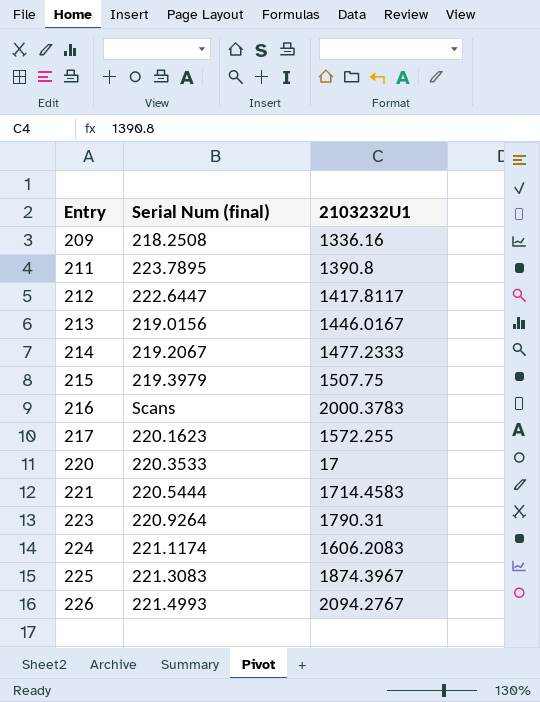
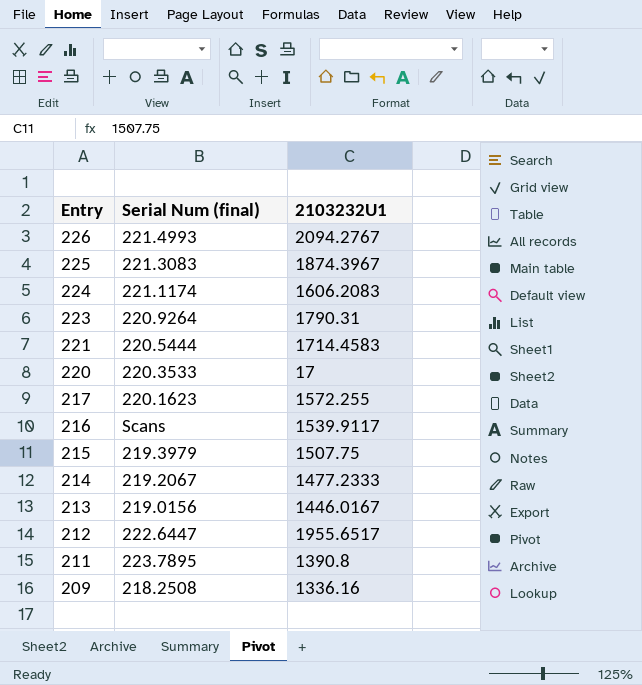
row order: Entry ascending -> Entry descending
216 | 2103232U1: 2000.3783 -> 1539.9117
212 | 2103232U1: 1417.8117 -> 1955.6517

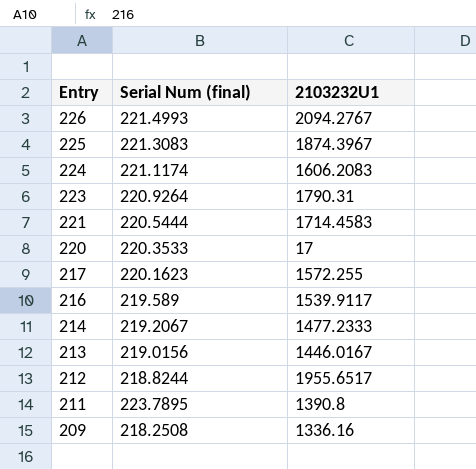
row 215: 219.3979 | 1507.75 -> none
216 | Serial Num (final): Scans -> 219.589
212 | Serial Num (final): 222.6447 -> 218.8244

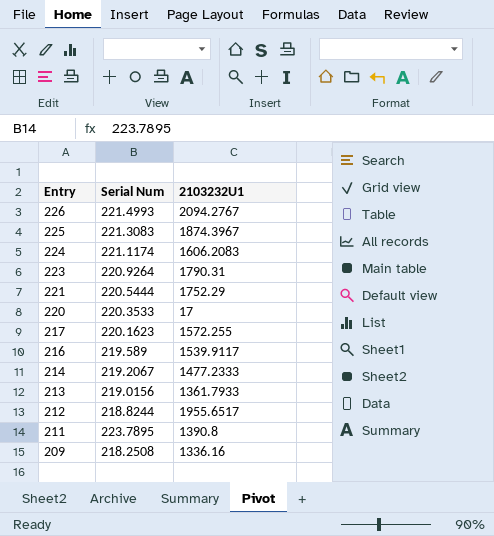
column name: Serial Num (final) -> Serial Num
221 | 2103232U1: 1714.4583 -> 1752.29
213 | 2103232U1: 1446.0167 -> 1361.7933

